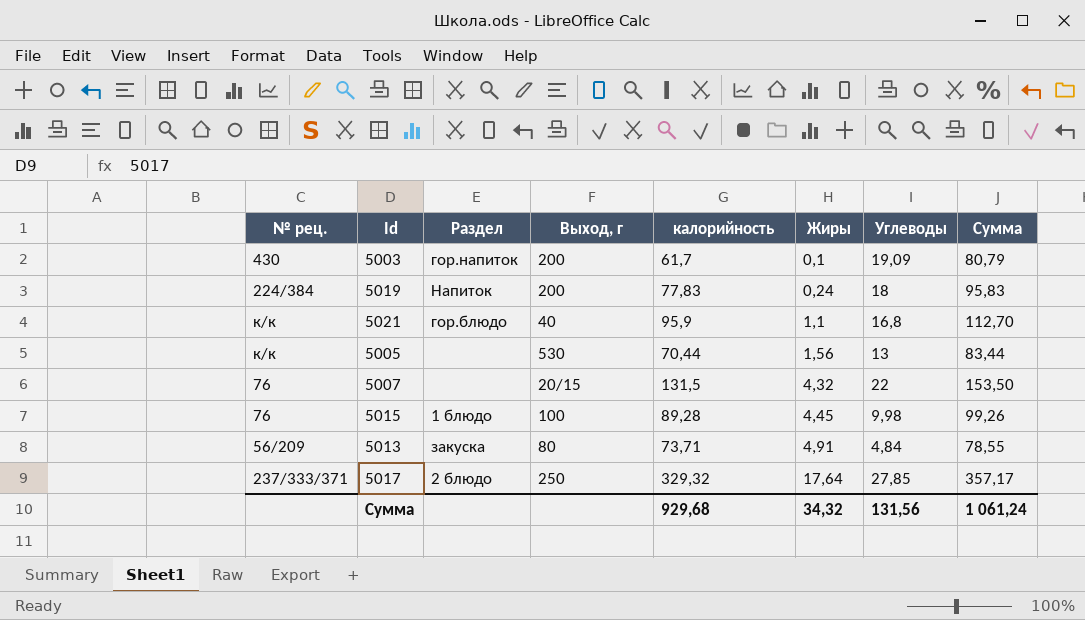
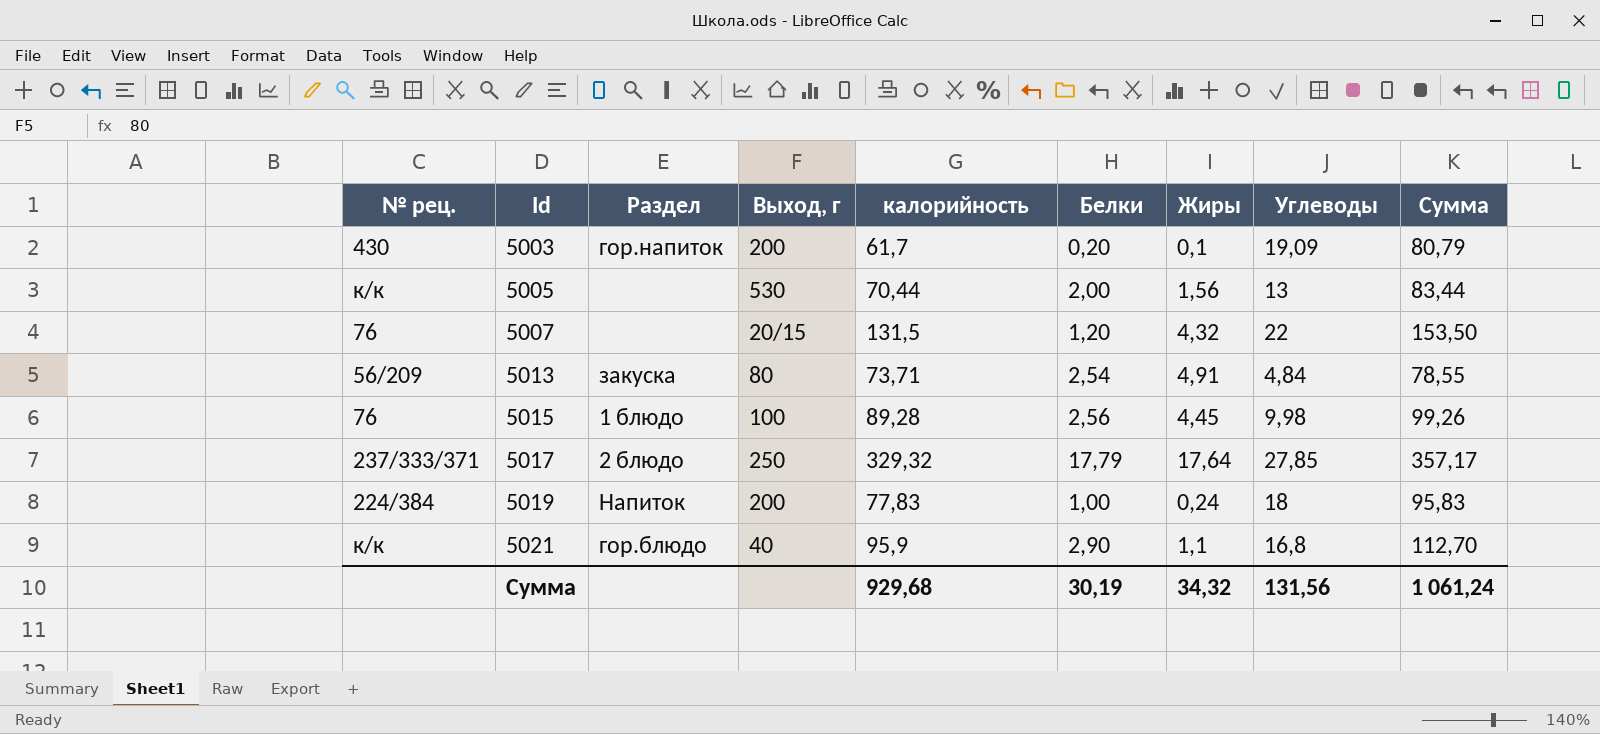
row order: Жиры ascending -> Id ascending
column Белки | position: none -> 6

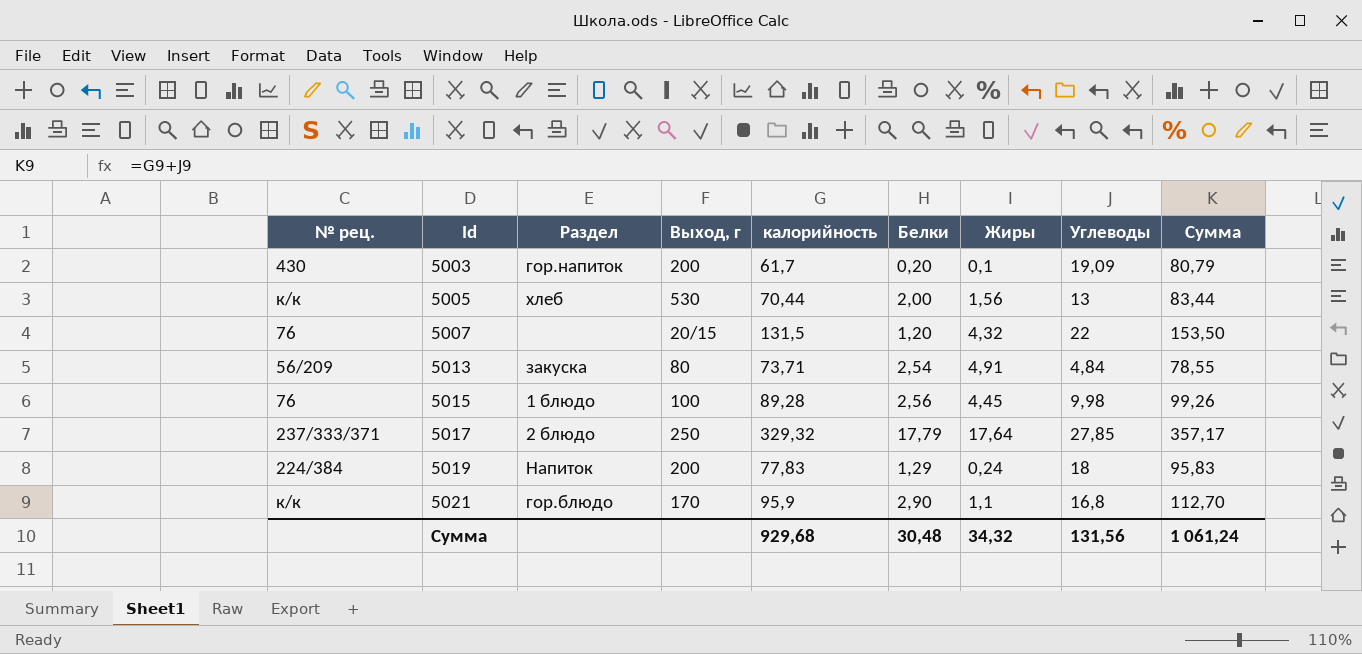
5005 | Раздел: none -> хлеб
5019 | Белки: 1,00 -> 1,29
5021 | Выход, г: 40 -> 170
Сумма | Белки: 30,19 -> 30,48

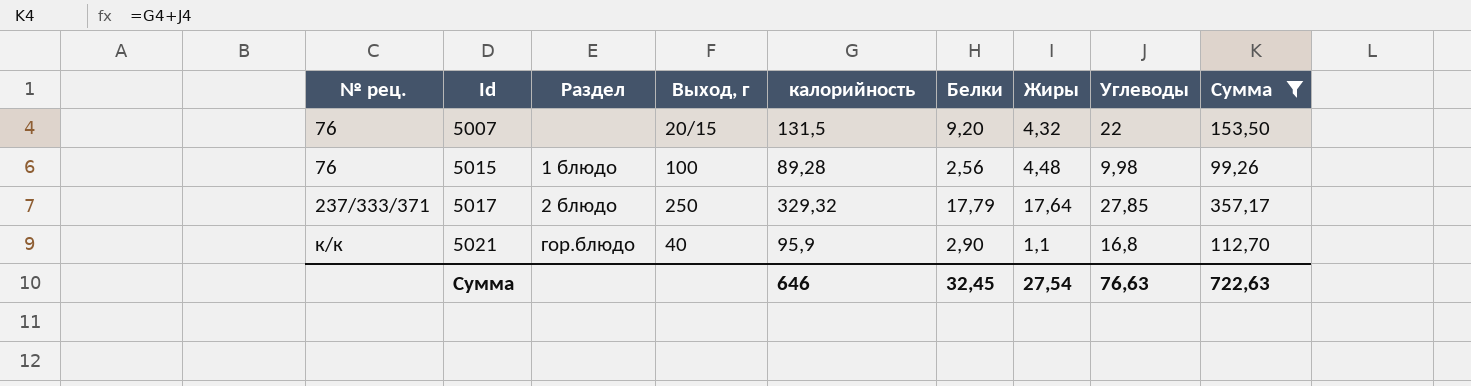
filter: none -> Сумма >= 99,26
5007 | Белки: 1,20 -> 9,20
5015 | Жиры: 4,45 -> 4,48
5021 | Выход, г: 170 -> 40
Сумма | калорийность: 929,68 -> 646
Сумма | Белки: 30,48 -> 32,45
Сумма | Жиры: 34,32 -> 27,54
Сумма | Углеводы: 131,56 -> 76,63
Сумма | Сумма: 1 061,24 -> 722,63

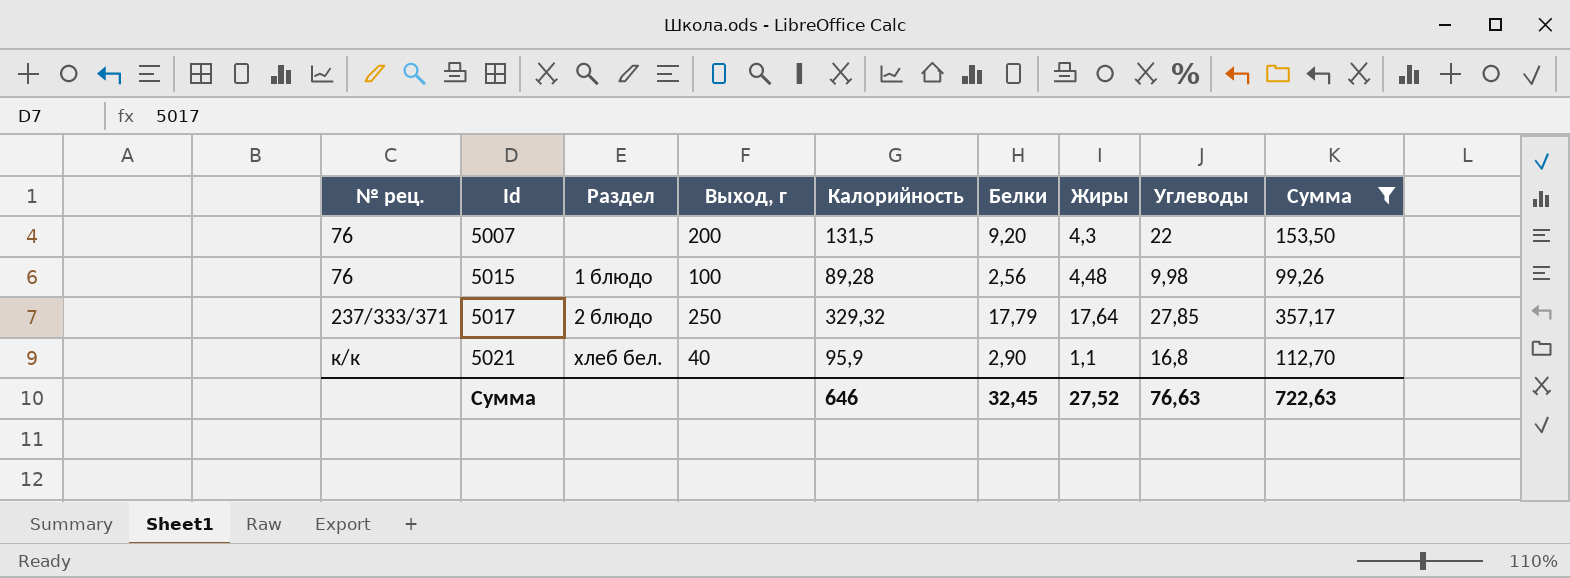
column name: калорийность -> Калорийность
5007 | Выход, г: 20/15 -> 200
5007 | Жиры: 4,32 -> 4,3
5021 | Раздел: гор.блюдо -> хлеб бел.
Сумма | Жиры: 27,54 -> 27,52

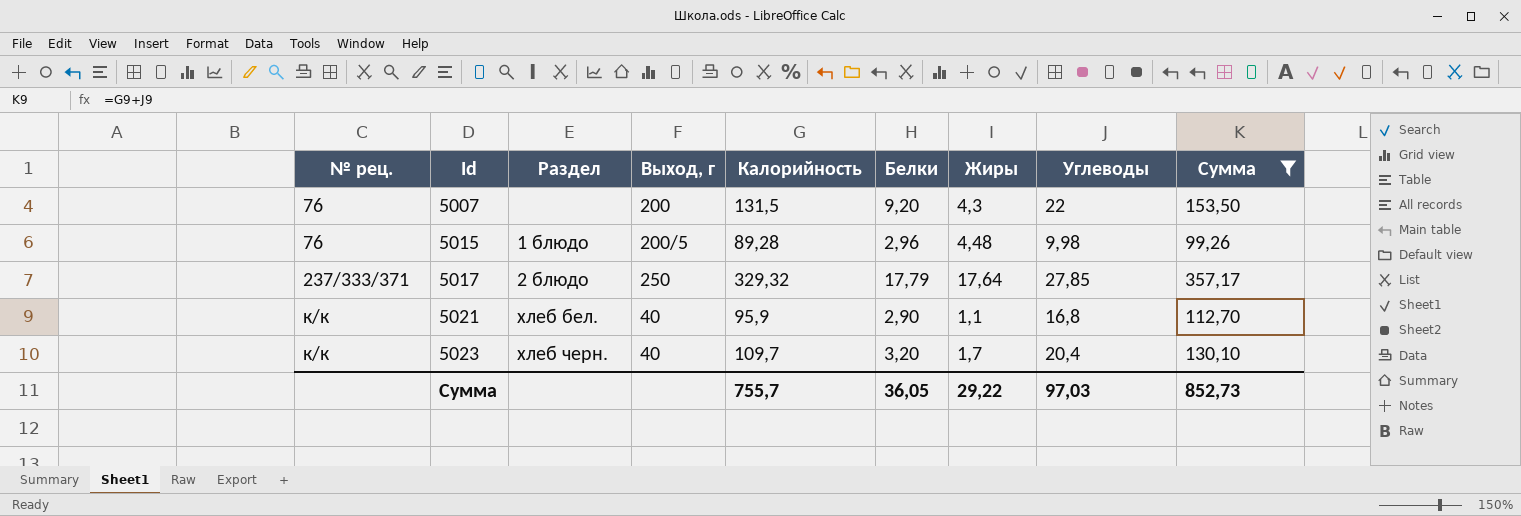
5015 | Выход, г: 100 -> 200/5
5015 | Белки: 2,56 -> 2,96
row 5023: none -> к/к | хлеб черн. | 40 | 109,7 | 3,20 | 1,7 | 20,4 | 130,10
Сумма | Калорийность: 646 -> 755,7
Сумма | Белки: 32,45 -> 36,05
Сумма | Жиры: 27,52 -> 29,22
Сумма | Углеводы: 76,63 -> 97,03
Сумма | Сумма: 722,63 -> 852,73

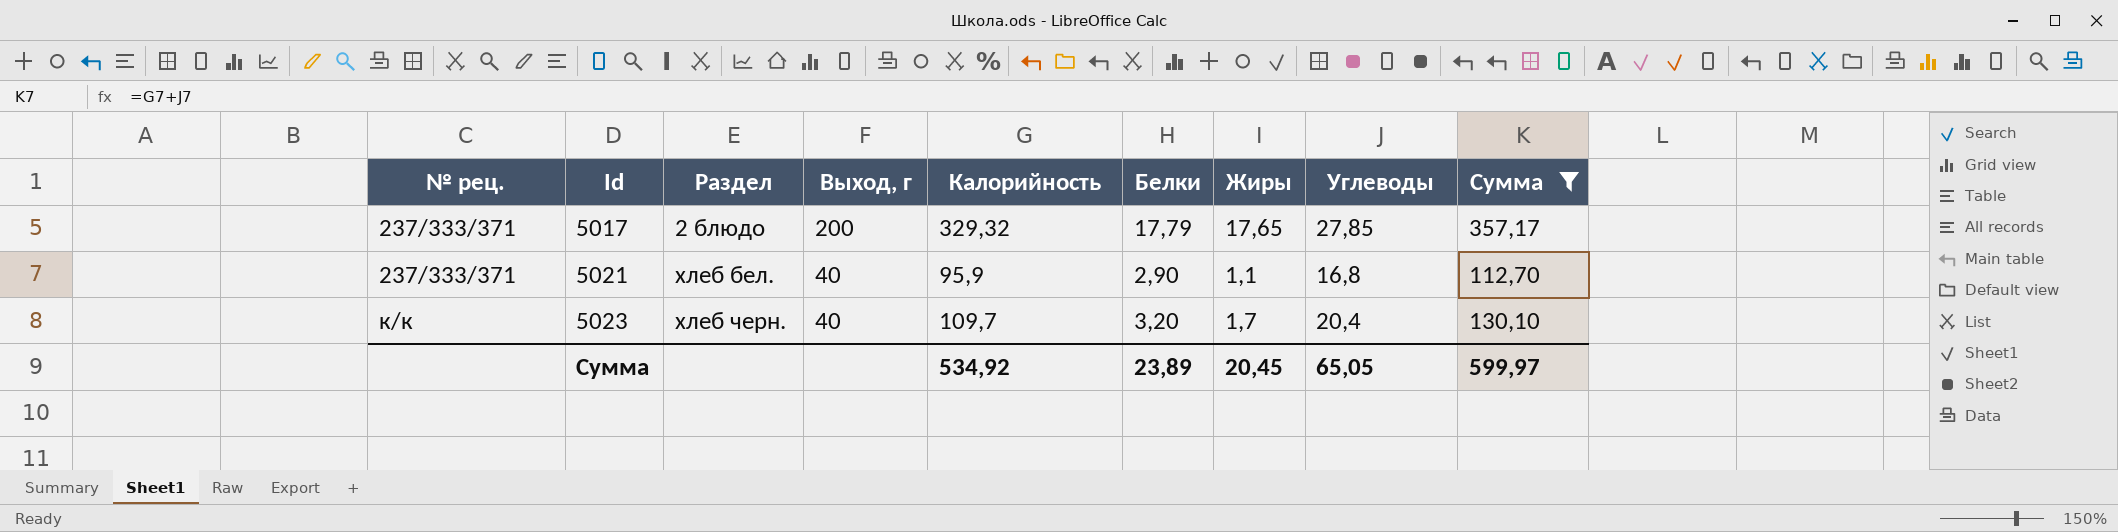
row 5007: 76 | none | 200 | 131,5 | 9,20 | 4,3 | 22 | 153,50 -> none
row 5015: 76 | 1 блюдо | 200/5 | 89,28 | 2,96 | 4,48 | 9,98 | 99,26 -> none
5017 | Выход, г: 250 -> 200
5017 | Жиры: 17,64 -> 17,65
5021 | № рец.: к/к -> 237/333/371
Сумма | Калорийность: 755,7 -> 534,92
Сумма | Белки: 36,05 -> 23,89
Сумма | Жиры: 29,22 -> 20,45
Сумма | Углеводы: 97,03 -> 65,05
Сумма | Сумма: 852,73 -> 599,97

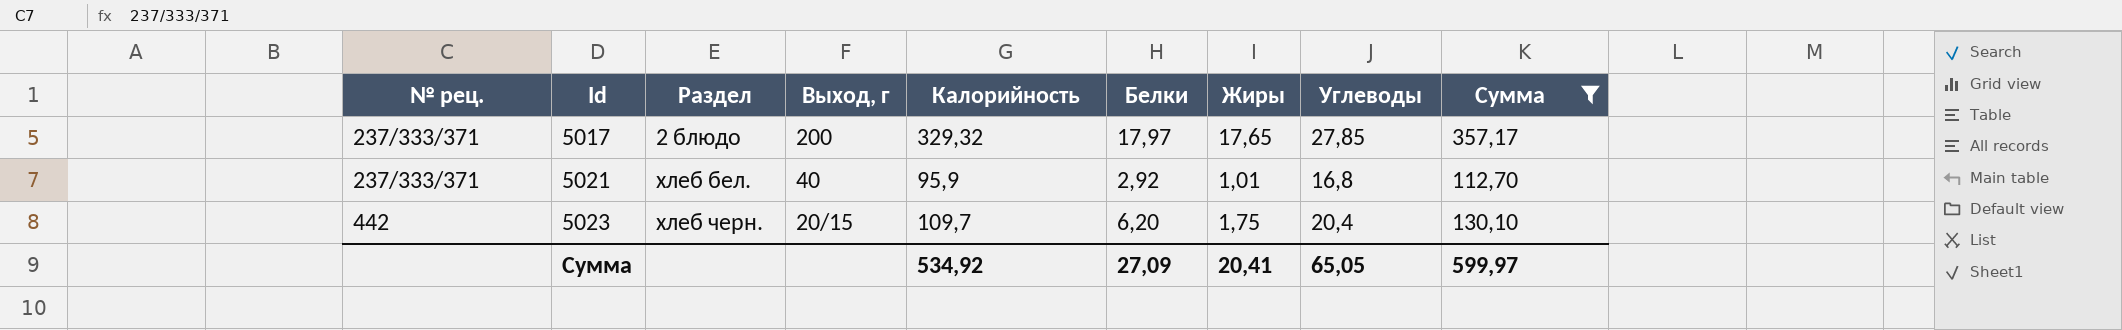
5017 | Белки: 17,79 -> 17,97
5021 | Белки: 2,90 -> 2,92
5021 | Жиры: 1,1 -> 1,01
5023 | № рец.: к/к -> 442
5023 | Выход, г: 40 -> 20/15
5023 | Белки: 3,20 -> 6,20
5023 | Жиры: 1,7 -> 1,75
Сумма | Белки: 23,89 -> 27,09
Сумма | Жиры: 20,45 -> 20,41

